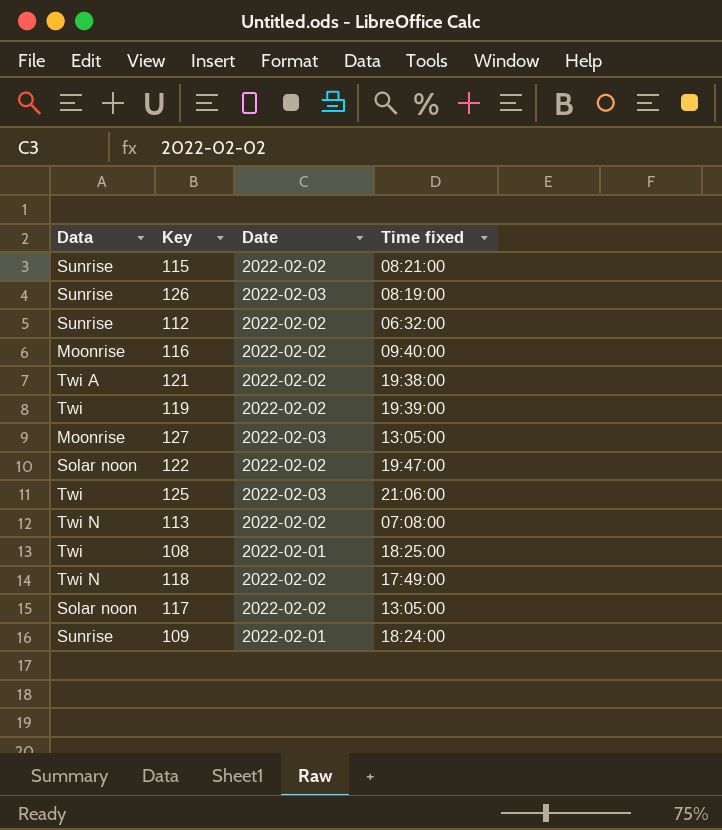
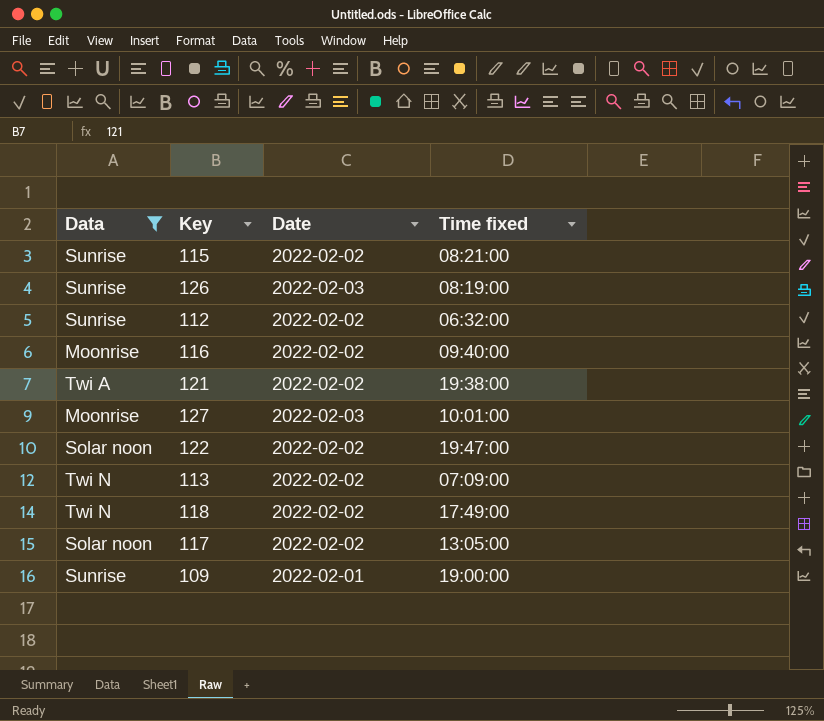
filter: none -> Data != Twi
127 | Time fixed: 13:05:00 -> 10:01:00
113 | Time fixed: 07:08:00 -> 07:09:00
109 | Time fixed: 18:24:00 -> 19:00:00

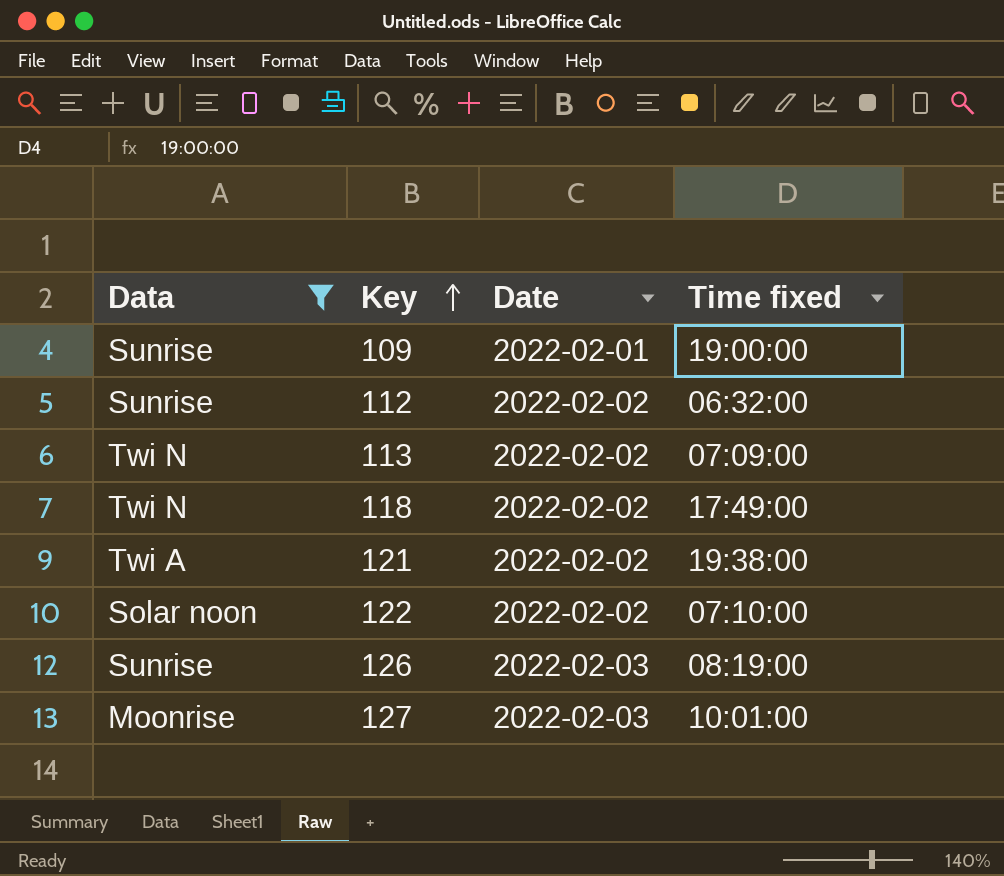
row order: none -> Key ascending
row 115: Sunrise | 2022-02-02 | 08:21:00 -> none
row 116: Moonrise | 2022-02-02 | 09:40:00 -> none
row 117: Solar noon | 2022-02-02 | 13:05:00 -> none
122 | Time fixed: 19:47:00 -> 07:10:00

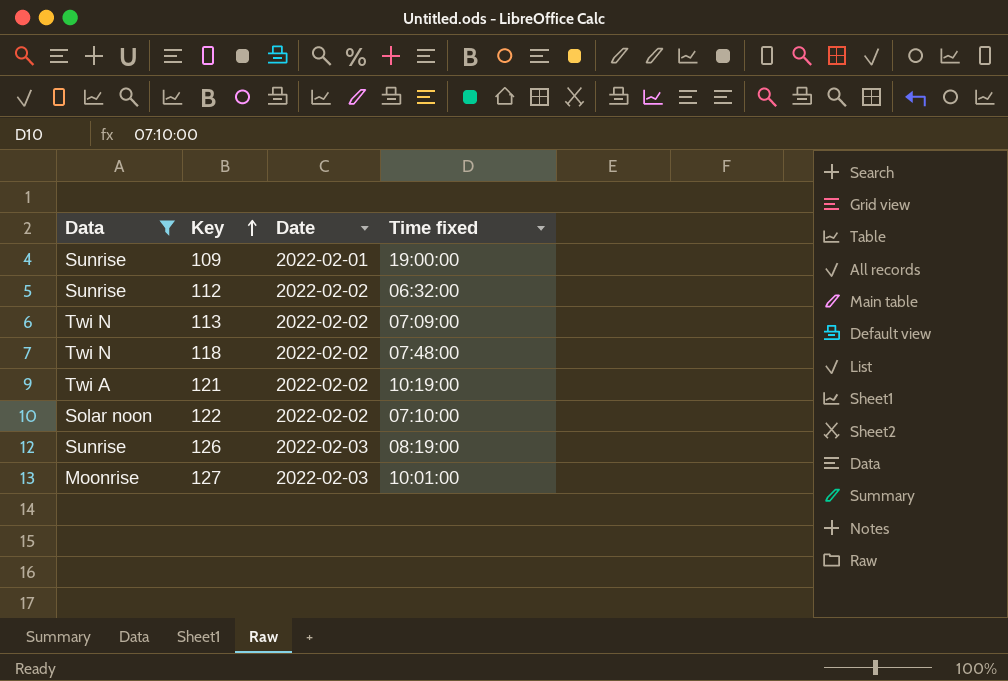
118 | Time fixed: 17:49:00 -> 07:48:00
121 | Time fixed: 19:38:00 -> 10:19:00

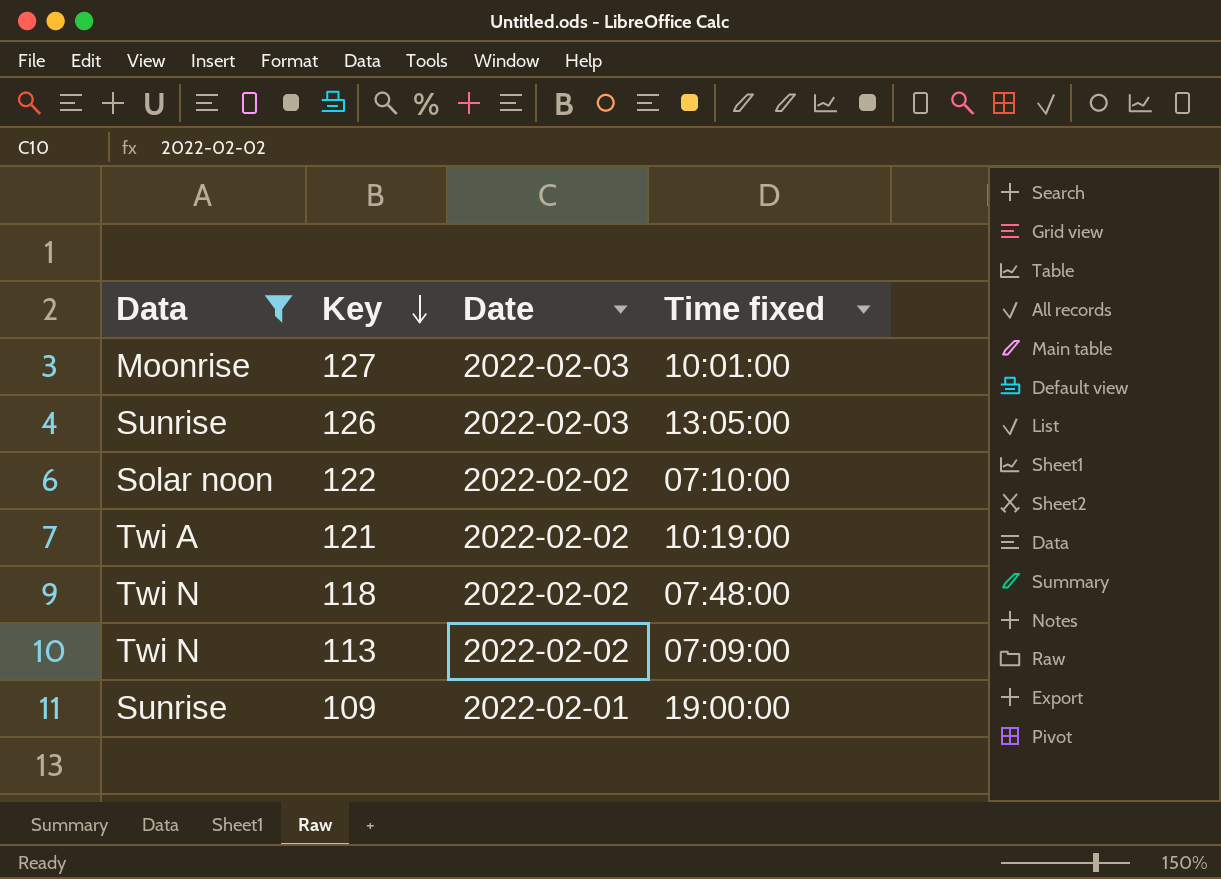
row order: Key ascending -> Key descending
row 112: Sunrise | 2022-02-02 | 06:32:00 -> none
126 | Time fixed: 08:19:00 -> 13:05:00

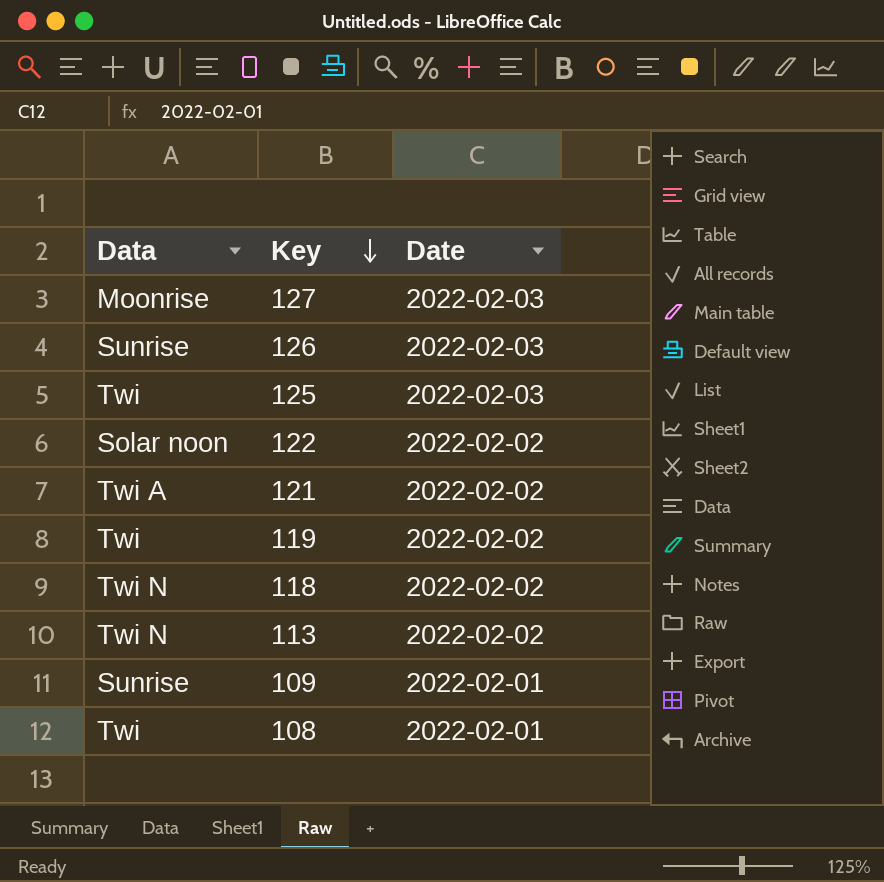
filter: Data != Twi -> none
column Time fixed | position: 4 -> none

